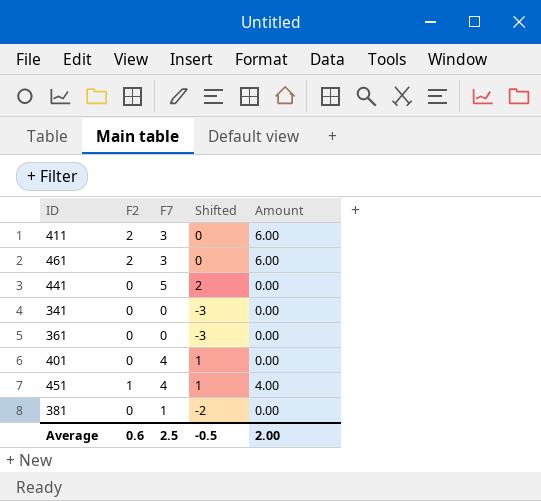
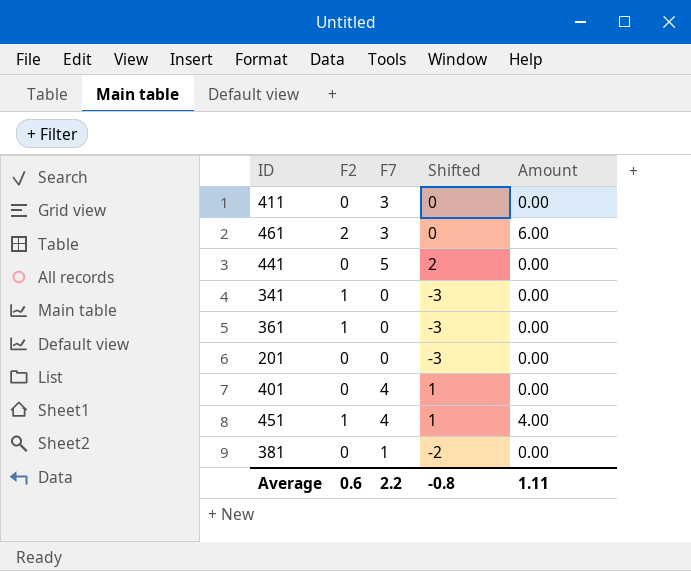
411 | F2: 2 -> 0
411 | Amount: 6.00 -> 0.00
341 | F2: 0 -> 1
361 | F2: 0 -> 1
row 201: none -> 0 | 0 | -3 | 0.00
Average | F7: 2.5 -> 2.2
Average | Shifted: -0.5 -> -0.8
Average | Amount: 2.00 -> 1.11

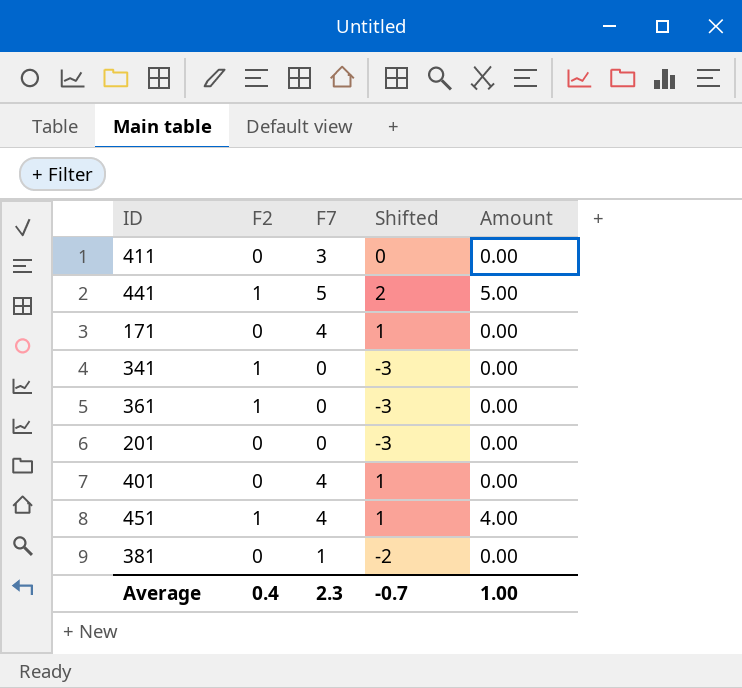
row 461: 2 | 3 | 0 | 6.00 -> none
441 | F2: 0 -> 1
441 | Amount: 0.00 -> 5.00
row 171: none -> 0 | 4 | 1 | 0.00
Average | F2: 0.6 -> 0.4
Average | F7: 2.2 -> 2.3
Average | Shifted: -0.8 -> -0.7
Average | Amount: 1.11 -> 1.00

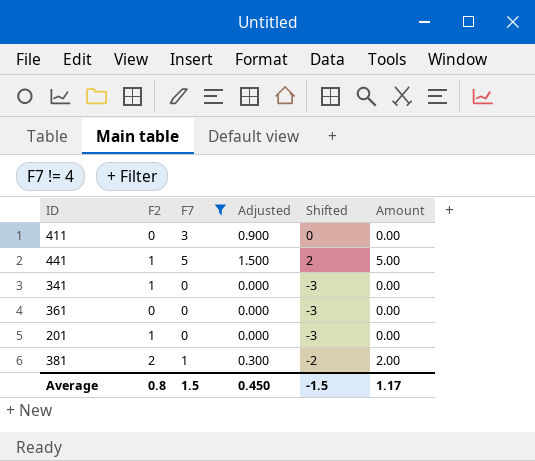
filter: none -> F7 != 4
column Adjusted | formula: none -> [F7] * 0.3
361 | F2: 1 -> 0
201 | F2: 0 -> 1
381 | F2: 0 -> 2
381 | Amount: 0.00 -> 2.00
Average | F2: 0.4 -> 0.8
Average | F7: 2.3 -> 1.5
Average | Shifted: -0.7 -> -1.5
Average | Amount: 1.00 -> 1.17

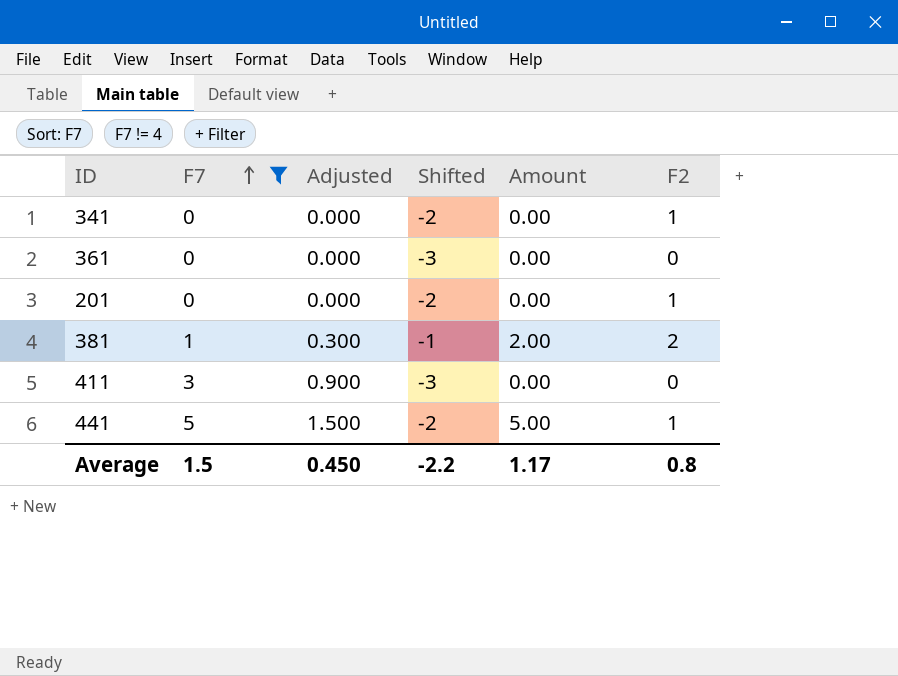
row order: none -> F7 ascending
column Shifted | formula: [F7] - 3 -> [F2] - 3
column F2 | position: 2 -> 6
Average | Shifted: -1.5 -> -2.2

